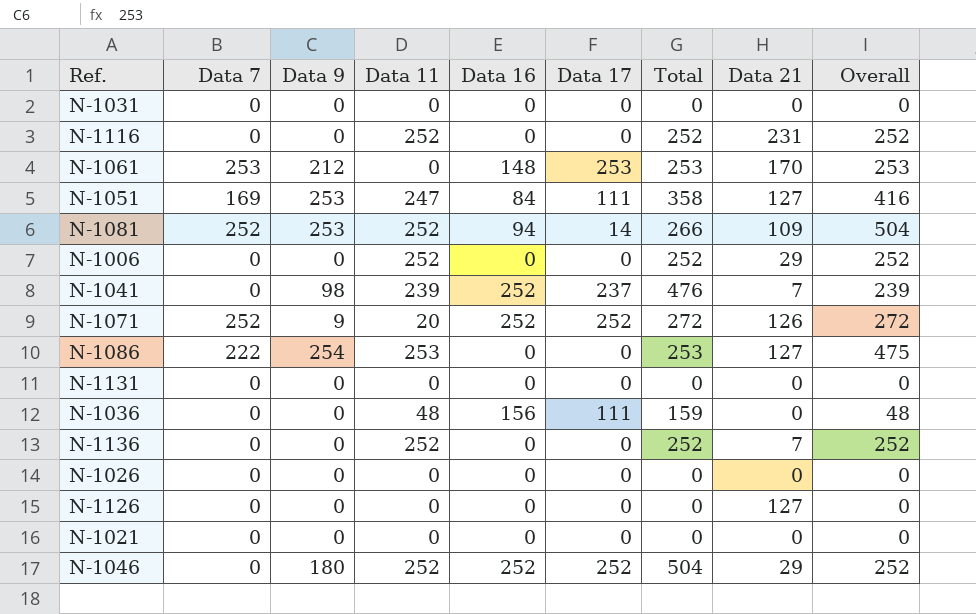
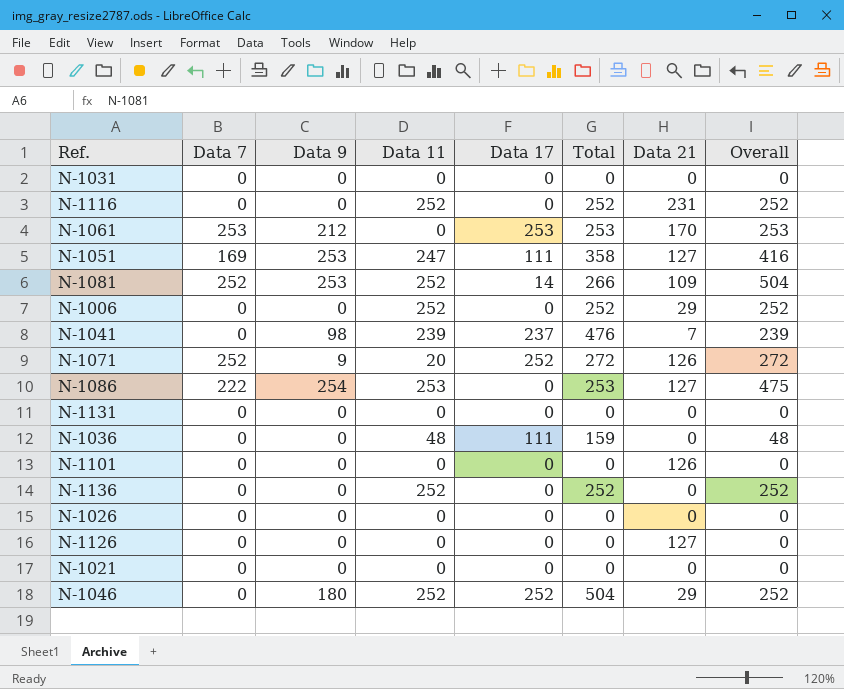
column Data 16 | position: 5 -> none
row N-1101: none -> 0 | 0 | 0 | 0 | 0 | 126 | 0
N-1136 | Data 21: 7 -> 0

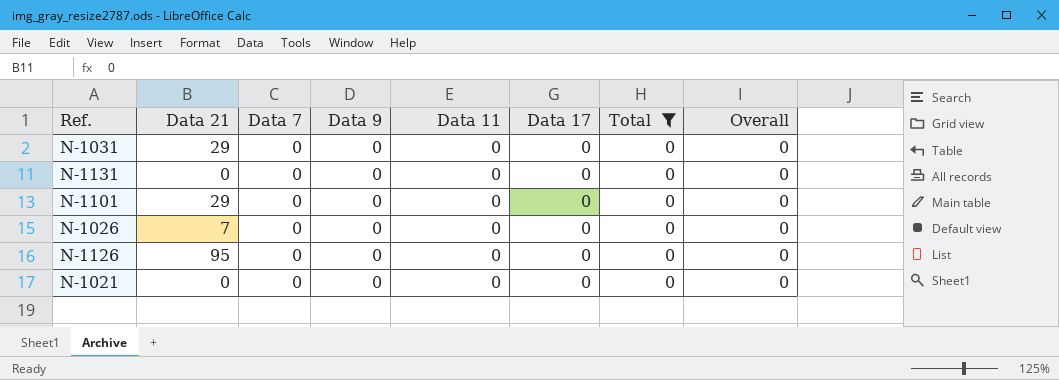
filter: none -> Total = 0
column Data 21 | position: 7 -> 2
N-1031 | Data 21: 0 -> 29
N-1101 | Data 21: 126 -> 29
N-1026 | Data 21: 0 -> 7
N-1126 | Data 21: 127 -> 95

